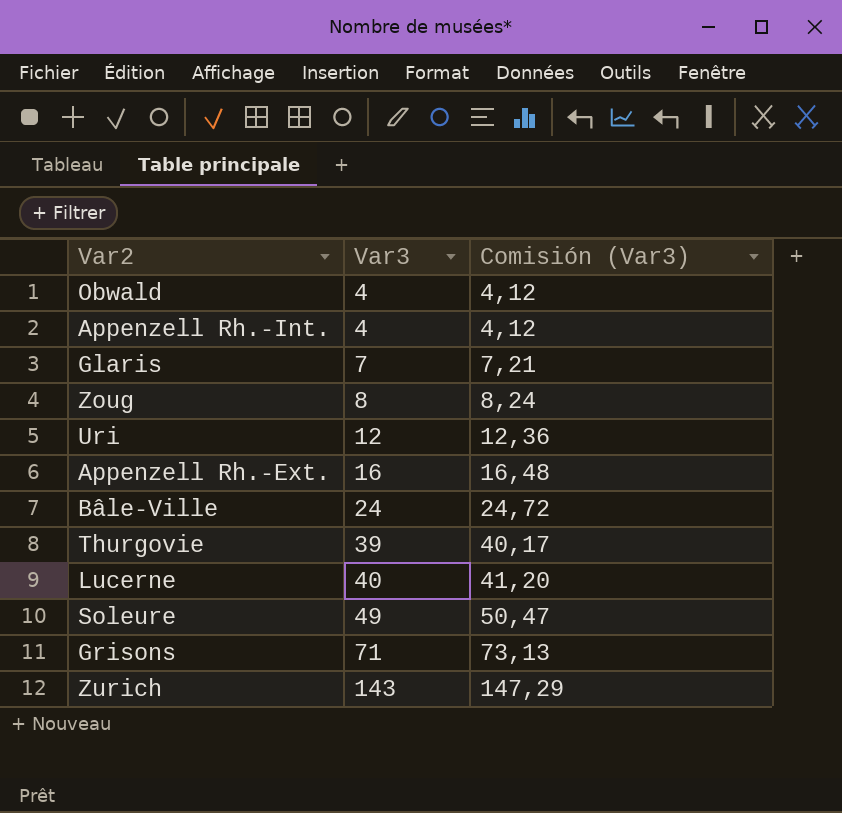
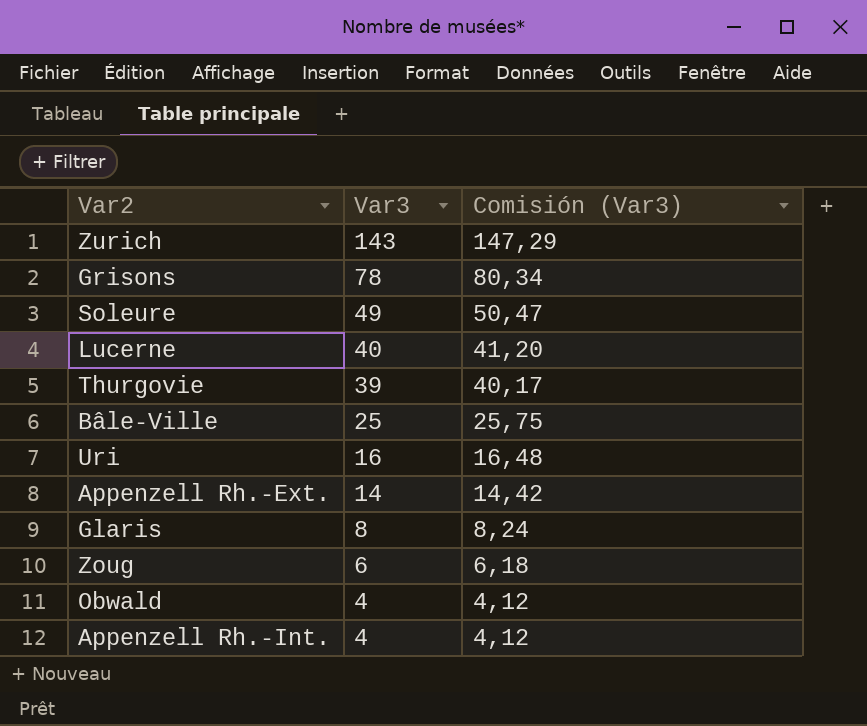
row order: Var3 ascending -> Var3 descending
Grisons | Var3: 71 -> 78
Grisons | Comisión (Var3): 73,13 -> 80,34
Bâle-Ville | Var3: 24 -> 25
Bâle-Ville | Comisión (Var3): 24,72 -> 25,75
Uri | Var3: 12 -> 16
Uri | Comisión (Var3): 12,36 -> 16,48
Appenzell Rh.-Ext. | Var3: 16 -> 14
Appenzell Rh.-Ext. | Comisión (Var3): 16,48 -> 14,42
Glaris | Var3: 7 -> 8
Glaris | Comisión (Var3): 7,21 -> 8,24
Zoug | Var3: 8 -> 6
Zoug | Comisión (Var3): 8,24 -> 6,18

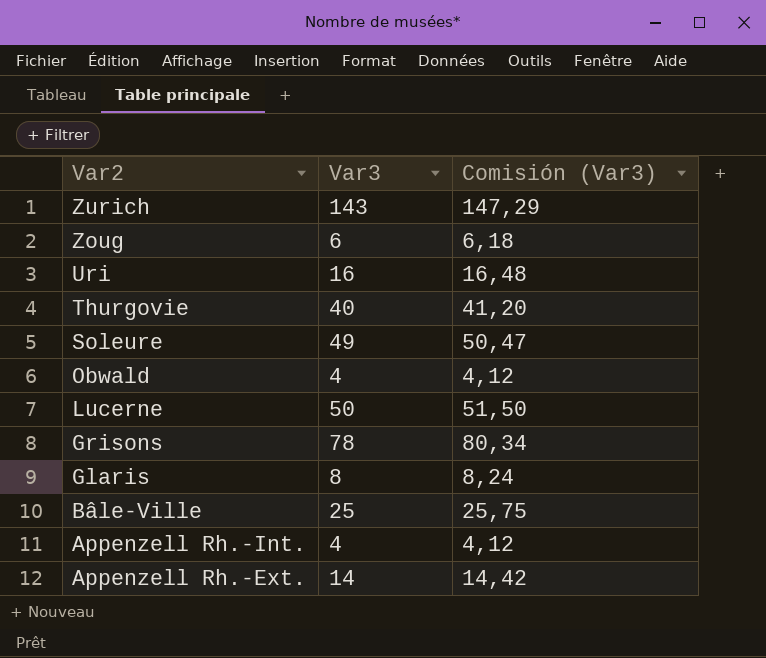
row order: Var3 descending -> Var2 descending
Thurgovie | Var3: 39 -> 40
Thurgovie | Comisión (Var3): 40,17 -> 41,20
Lucerne | Var3: 40 -> 50
Lucerne | Comisión (Var3): 41,20 -> 51,50

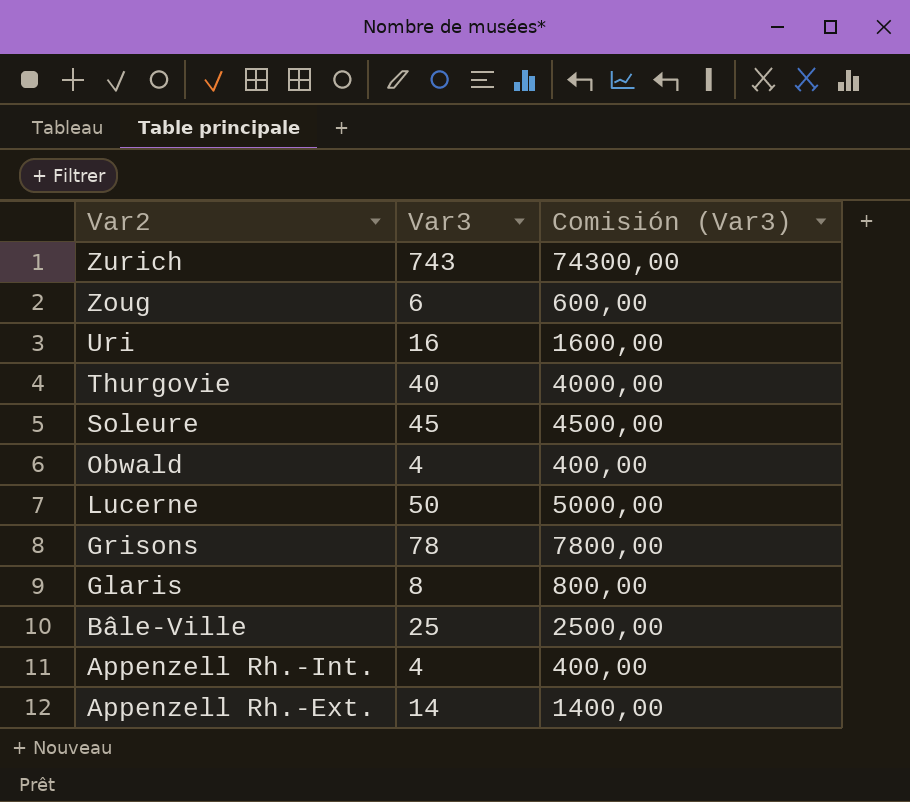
column Comisión (Var3) | formula: [Var3] * 1,03 -> [Var3] * 100
Zurich | Var3: 143 -> 743
Soleure | Var3: 49 -> 45

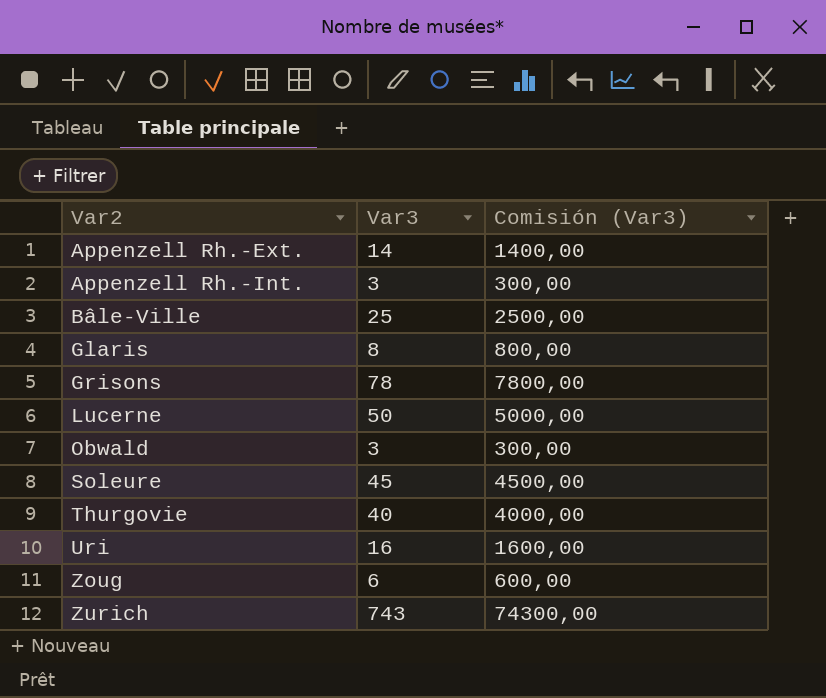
row order: Var2 descending -> Var2 ascending
Appenzell Rh.-Int. | Var3: 4 -> 3
Appenzell Rh.-Int. | Comisión (Var3): 400,00 -> 300,00
Obwald | Var3: 4 -> 3
Obwald | Comisión (Var3): 400,00 -> 300,00

